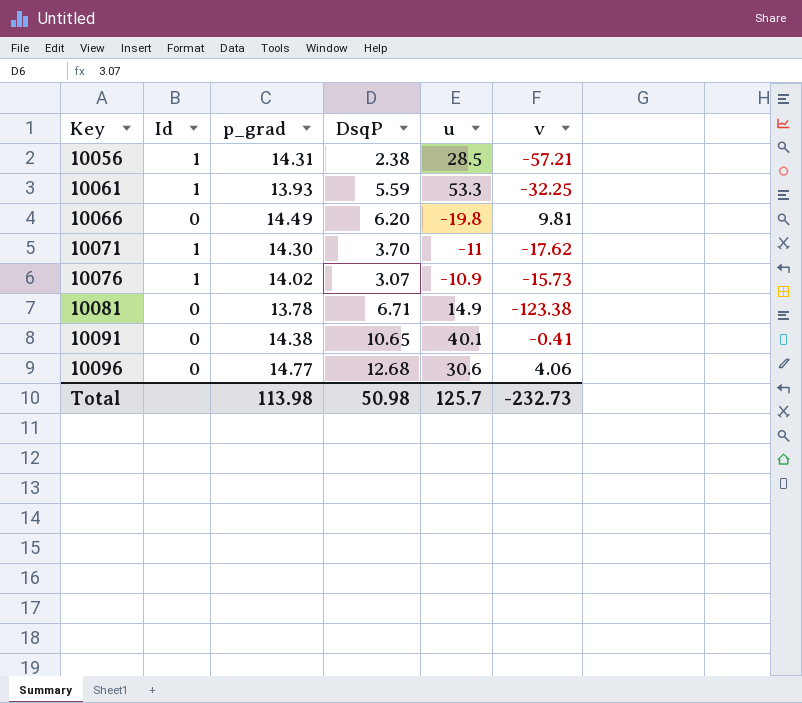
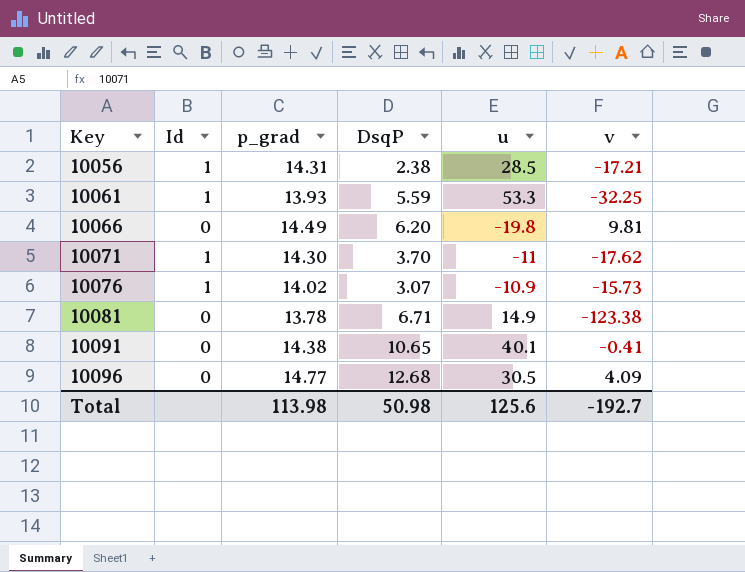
10056 | v: -57.21 -> -17.21
10096 | u: 30.6 -> 30.5
10096 | v: 4.06 -> 4.09
Total | u: 125.7 -> 125.6
Total | v: -232.73 -> -192.7

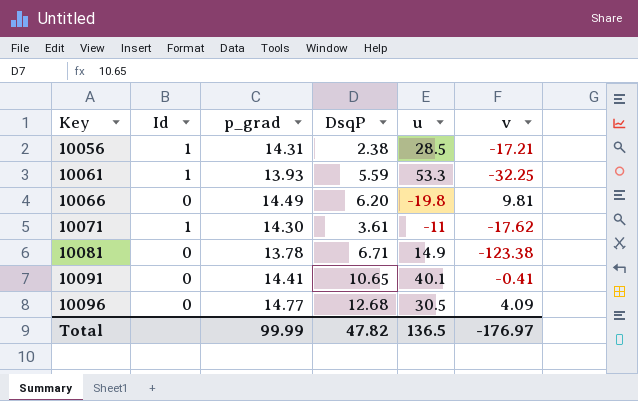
row 10076: 1 | 14.02 | 3.07 | -10.9 | -15.73 -> none
10071 | DsqP: 3.70 -> 3.61
10091 | p_grad: 14.38 -> 14.41
Total | p_grad: 113.98 -> 99.99
Total | DsqP: 50.98 -> 47.82
Total | u: 125.6 -> 136.5
Total | v: -192.7 -> -176.97

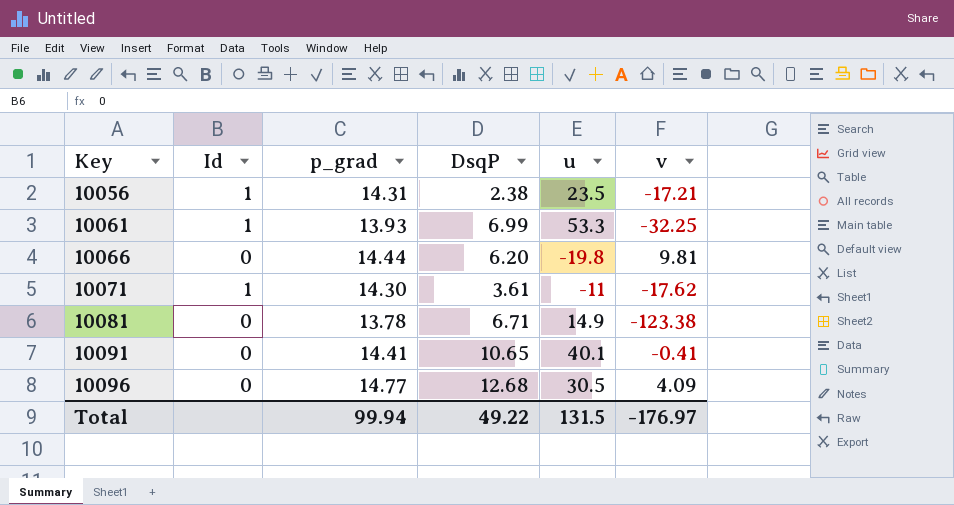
10056 | u: 28.5 -> 23.5
10061 | DsqP: 5.59 -> 6.99
10066 | p_grad: 14.49 -> 14.44
Total | p_grad: 99.99 -> 99.94
Total | DsqP: 47.82 -> 49.22
Total | u: 136.5 -> 131.5

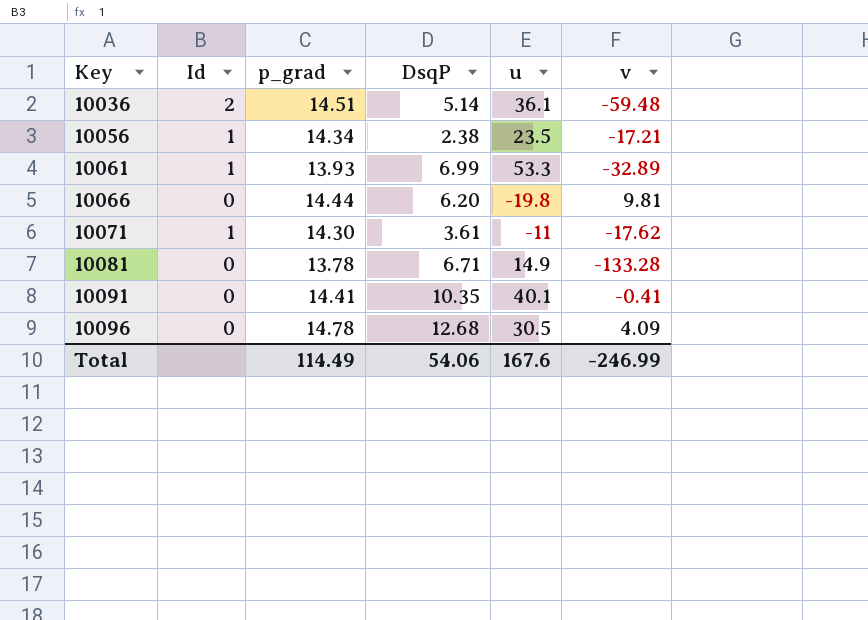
row 10036: none -> 2 | 14.51 | 5.14 | 36.1 | -59.48
10056 | p_grad: 14.31 -> 14.34
10061 | v: -32.25 -> -32.89
10081 | v: -123.38 -> -133.28
10091 | DsqP: 10.65 -> 10.35
10096 | p_grad: 14.77 -> 14.78
Total | p_grad: 99.94 -> 114.49
Total | DsqP: 49.22 -> 54.06
Total | u: 131.5 -> 167.6
Total | v: -176.97 -> -246.99

